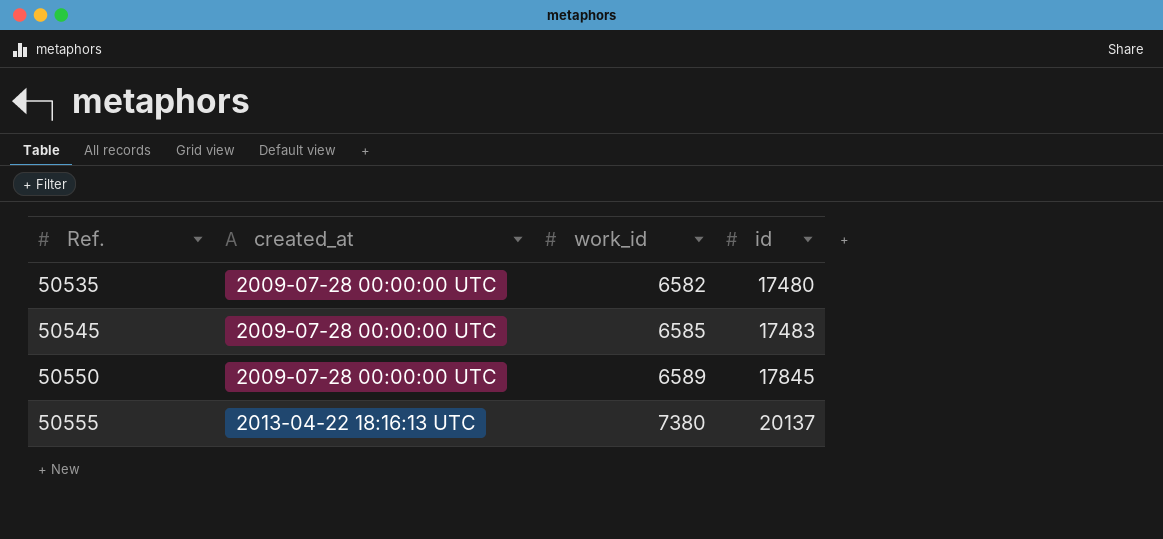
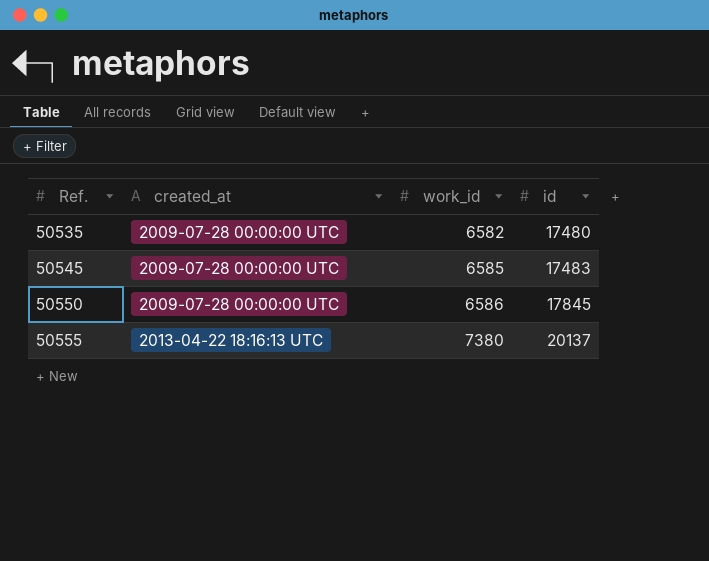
50550 | work_id: 6589 -> 6586

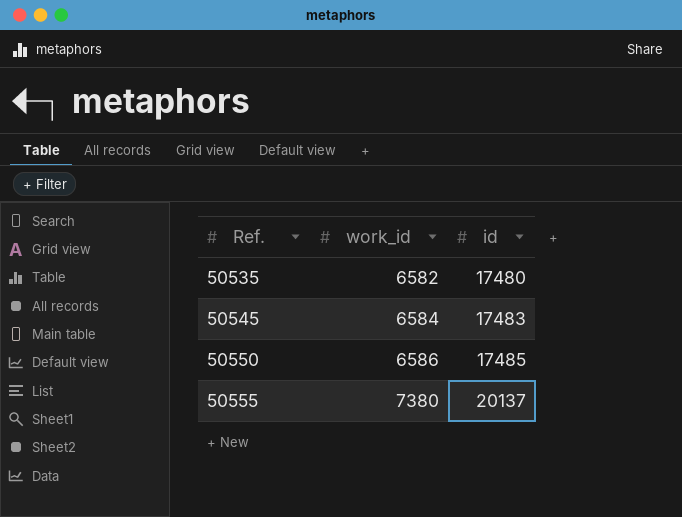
column created_at | position: 2 -> none
50545 | work_id: 6585 -> 6584
50550 | id: 17845 -> 17485

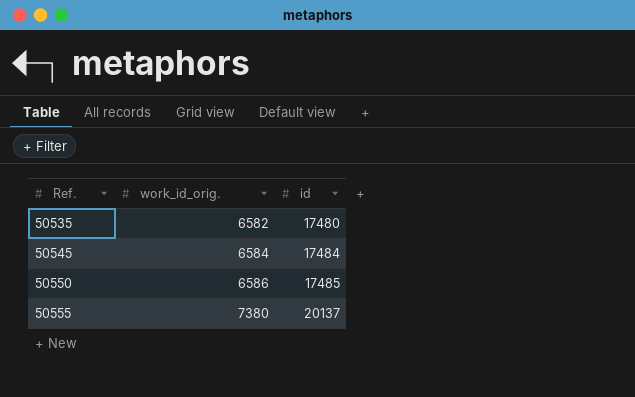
column name: work_id -> work_id_orig.
50545 | id: 17483 -> 17484

